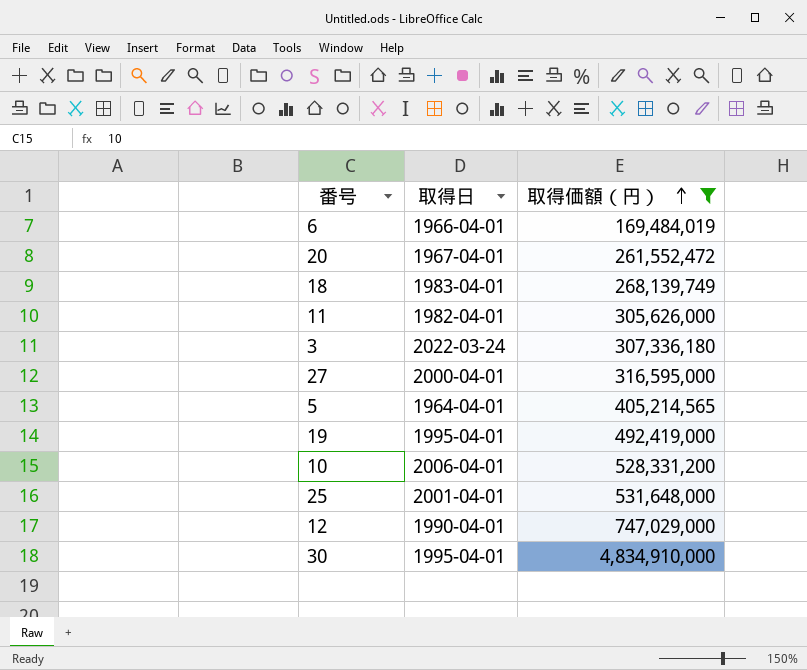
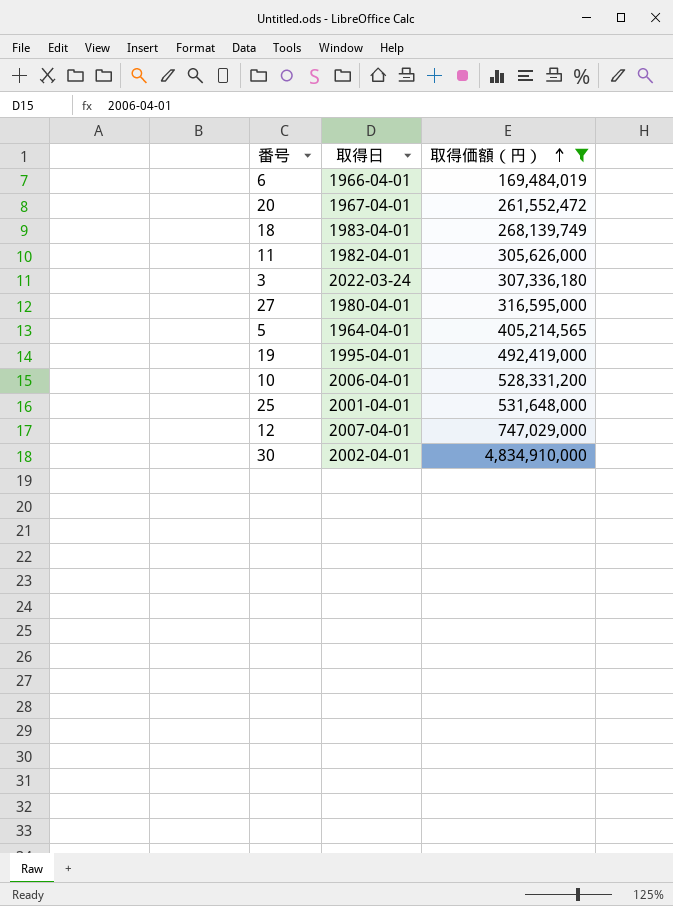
27 | 取得日: 2000-04-01 -> 1980-04-01
12 | 取得日: 1990-04-01 -> 2007-04-01
30 | 取得日: 1995-04-01 -> 2002-04-01

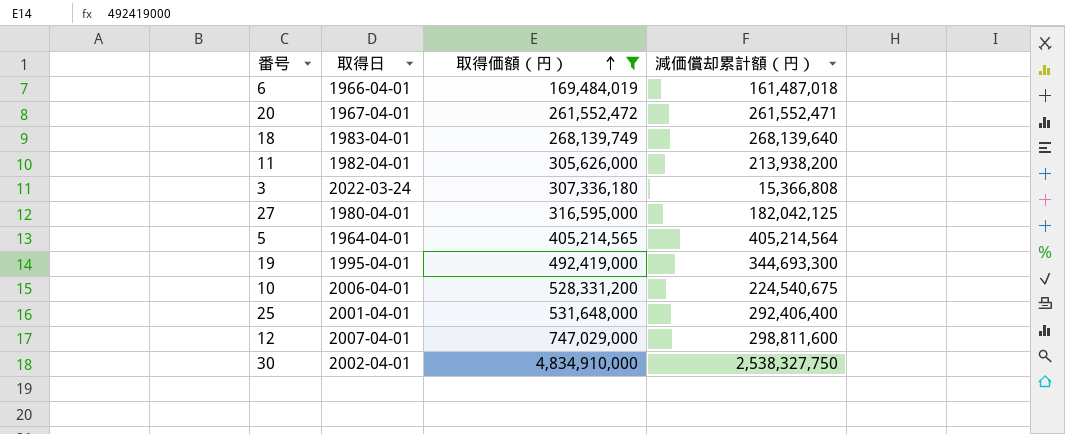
column 減価償却累計額（円） | position: none -> 4

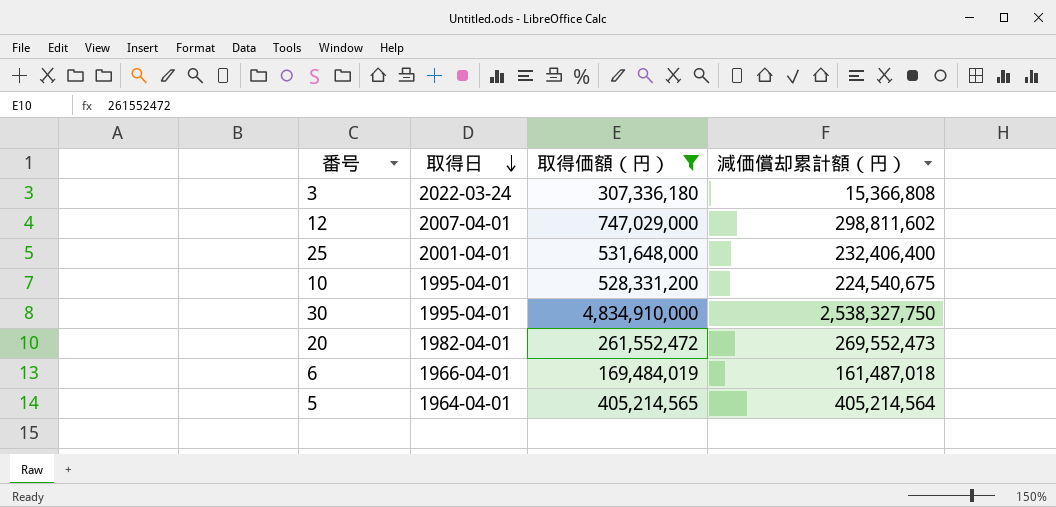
row order: 取得価額（円） ascending -> 取得日 descending
row 18: 1983-04-01 | 268,139,749 | 268,139,640 -> none
row 11: 1982-04-01 | 305,626,000 | 213,938,200 -> none
row 27: 1980-04-01 | 316,595,000 | 182,042,125 -> none
row 19: 1995-04-01 | 492,419,000 | 344,693,300 -> none
12 | 減価償却累計額（円）: 298,811,600 -> 298,811,602
25 | 減価償却累計額（円）: 292,406,400 -> 232,406,400
10 | 取得日: 2006-04-01 -> 1995-04-01
30 | 取得日: 2002-04-01 -> 1995-04-01
20 | 取得日: 1967-04-01 -> 1982-04-01
20 | 減価償却累計額（円）: 261,552,471 -> 269,552,473

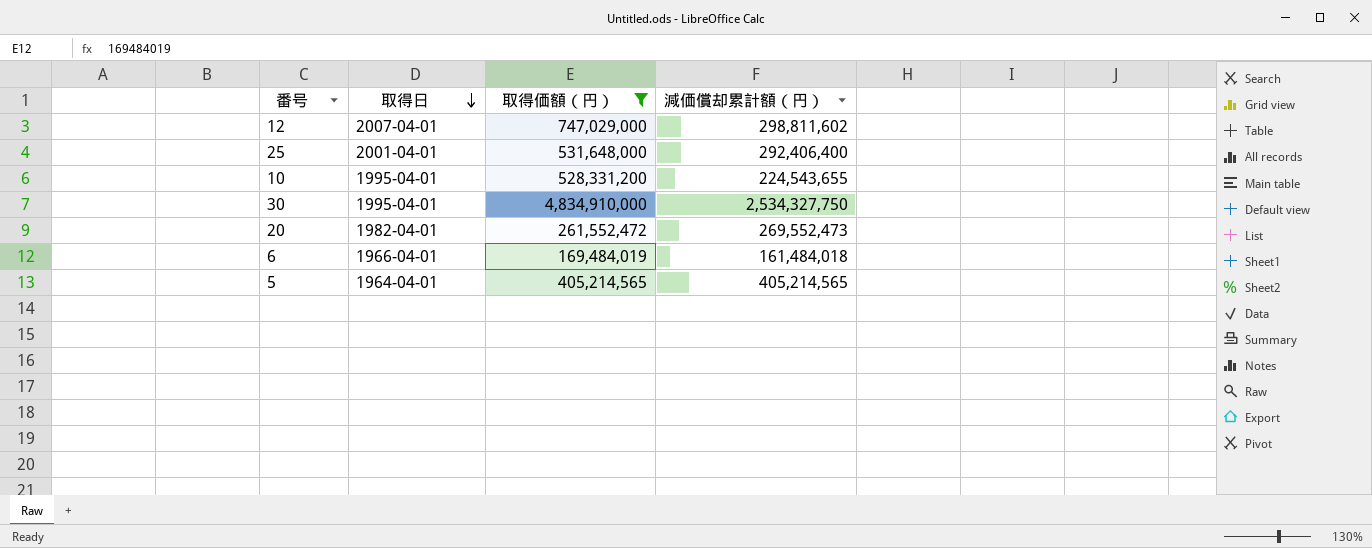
row 3: 2022-03-24 | 307,336,180 | 15,366,808 -> none
25 | 減価償却累計額（円）: 232,406,400 -> 292,406,400
10 | 減価償却累計額（円）: 224,540,675 -> 224,543,655
30 | 減価償却累計額（円）: 2,538,327,750 -> 2,534,327,750
6 | 減価償却累計額（円）: 161,487,018 -> 161,484,018
5 | 減価償却累計額（円）: 405,214,564 -> 405,214,565

